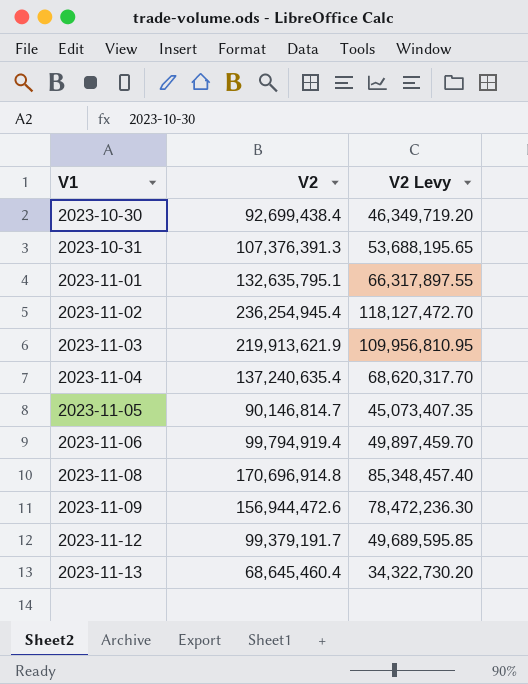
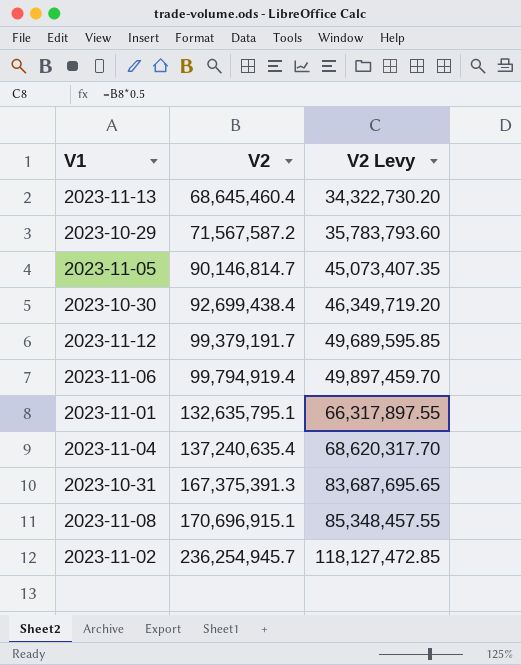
row order: V1 ascending -> V2 ascending
row 2023-11-03: 219,913,621.9 | 109,956,810.95 -> none
row 2023-11-09: 156,944,472.6 | 78,472,236.30 -> none
row 2023-10-29: none -> 71,567,587.2 | 35,783,793.60
2023-10-31 | V2: 107,376,391.3 -> 167,375,391.3
2023-10-31 | V2 Levy: 53,688,195.65 -> 83,687,695.65
2023-11-08 | V2: 170,696,914.8 -> 170,696,915.1
2023-11-08 | V2 Levy: 85,348,457.40 -> 85,348,457.55
2023-11-02 | V2: 236,254,945.4 -> 236,254,945.7
2023-11-02 | V2 Levy: 118,127,472.70 -> 118,127,472.85

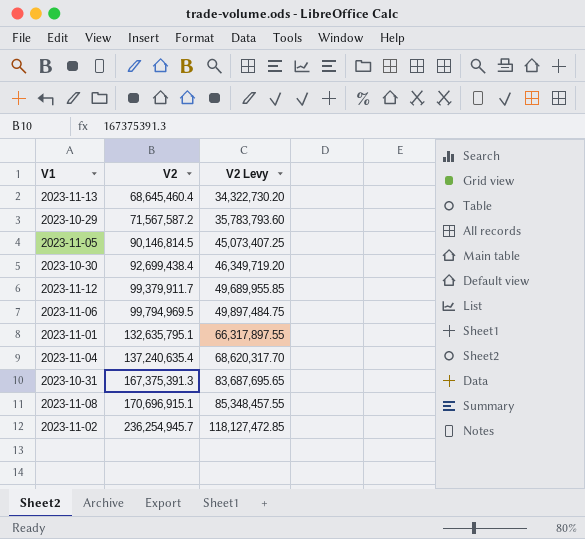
2023-11-05 | V2: 90,146,814.7 -> 90,146,814.5
2023-11-05 | V2 Levy: 45,073,407.35 -> 45,073,407.25
2023-11-12 | V2: 99,379,191.7 -> 99,379,911.7
2023-11-12 | V2 Levy: 49,689,595.85 -> 49,689,955.85
2023-11-06 | V2: 99,794,919.4 -> 99,794,969.5
2023-11-06 | V2 Levy: 49,897,459.70 -> 49,897,484.75

